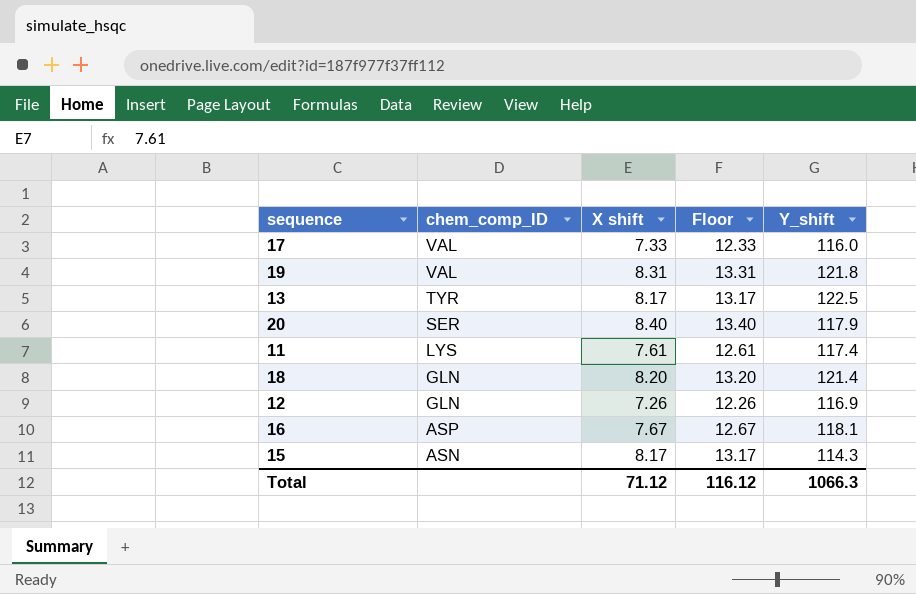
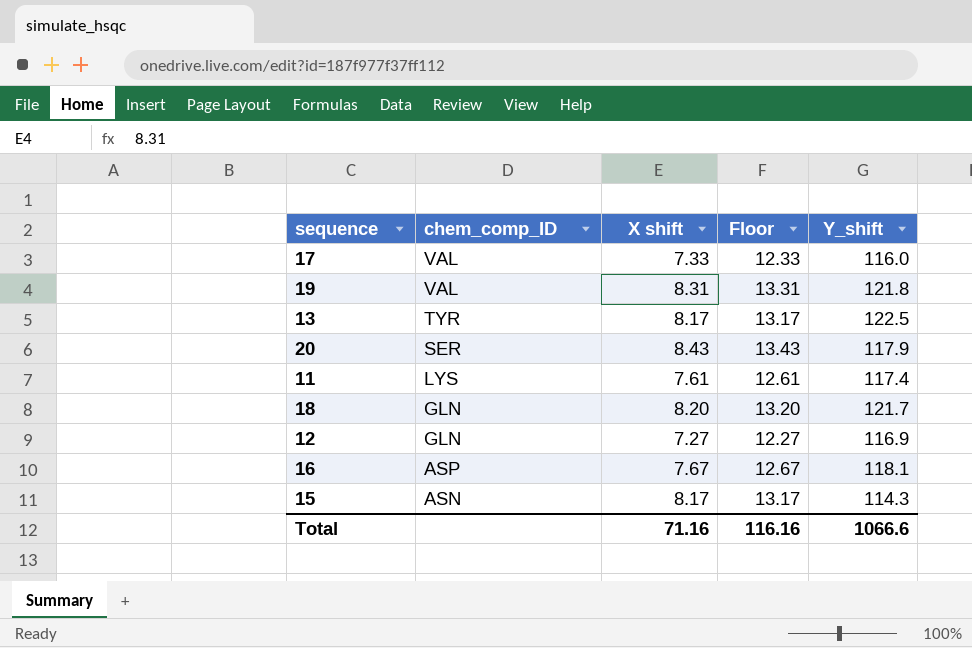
20 | X shift: 8.40 -> 8.43
20 | Floor: 13.40 -> 13.43
18 | Y_shift: 121.4 -> 121.7
12 | X shift: 7.26 -> 7.27
12 | Floor: 12.26 -> 12.27
Total | X shift: 71.12 -> 71.16
Total | Floor: 116.12 -> 116.16
Total | Y_shift: 1066.3 -> 1066.6

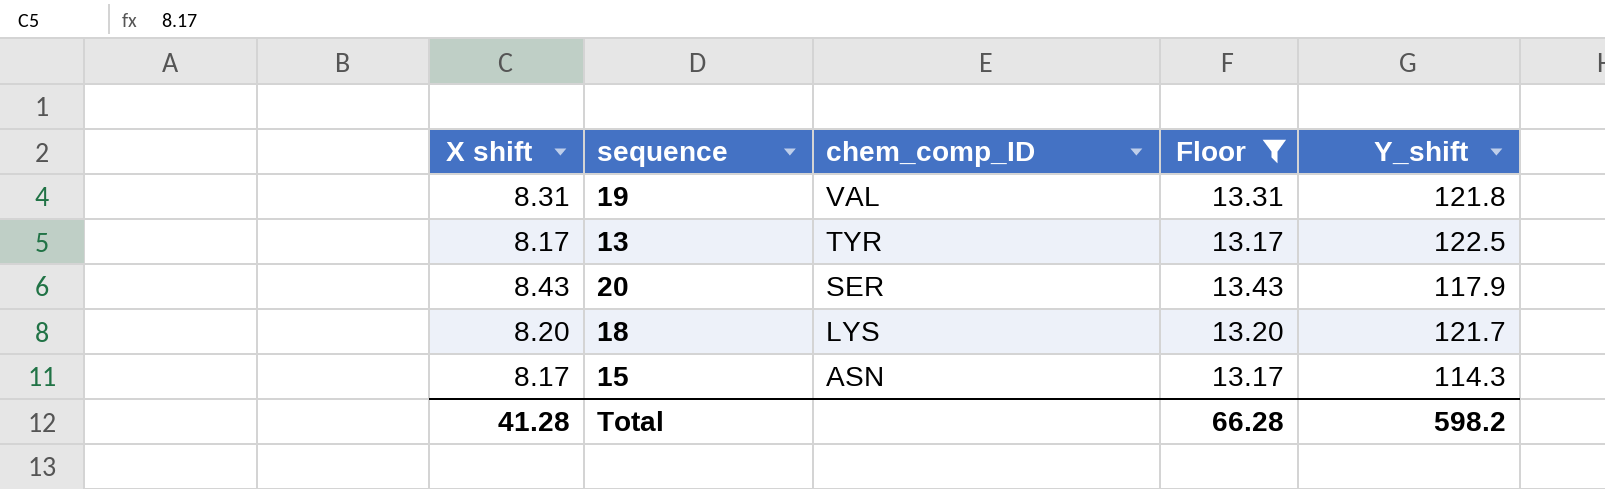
filter: none -> Floor >= 13.17
column X shift | position: 3 -> 1
18 | chem_comp_ID: GLN -> LYS
Total | X shift: 71.16 -> 41.28
Total | Floor: 116.16 -> 66.28
Total | Y_shift: 1066.6 -> 598.2

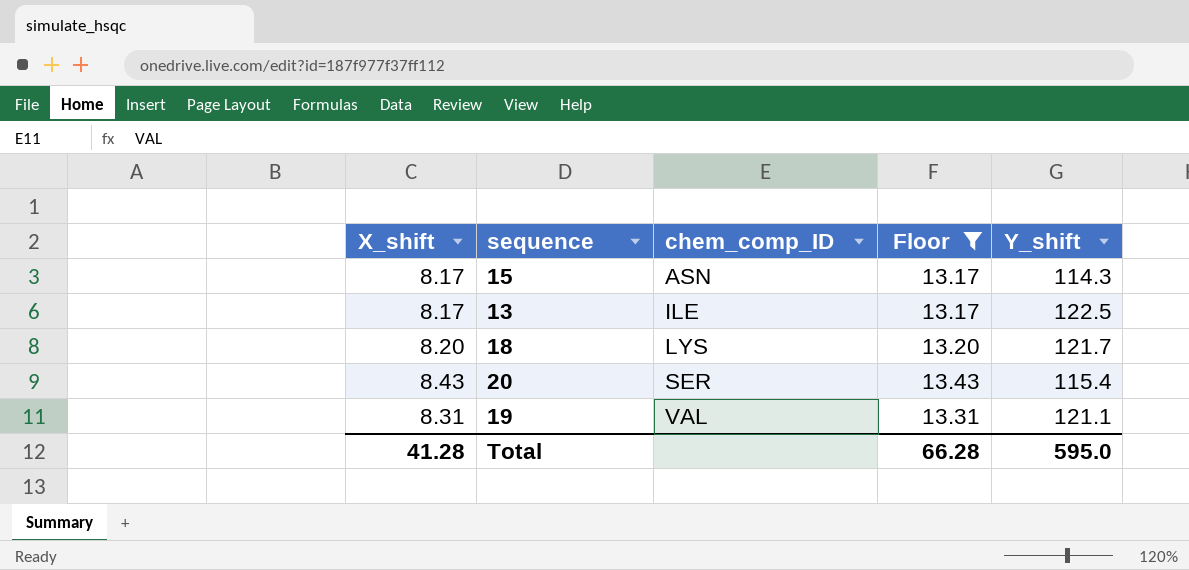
row order: chem_comp_ID descending -> chem_comp_ID ascending
column name: X shift -> X_shift
13 | chem_comp_ID: TYR -> ILE
20 | Y_shift: 117.9 -> 115.4
19 | Y_shift: 121.8 -> 121.1
Total | Y_shift: 598.2 -> 595.0

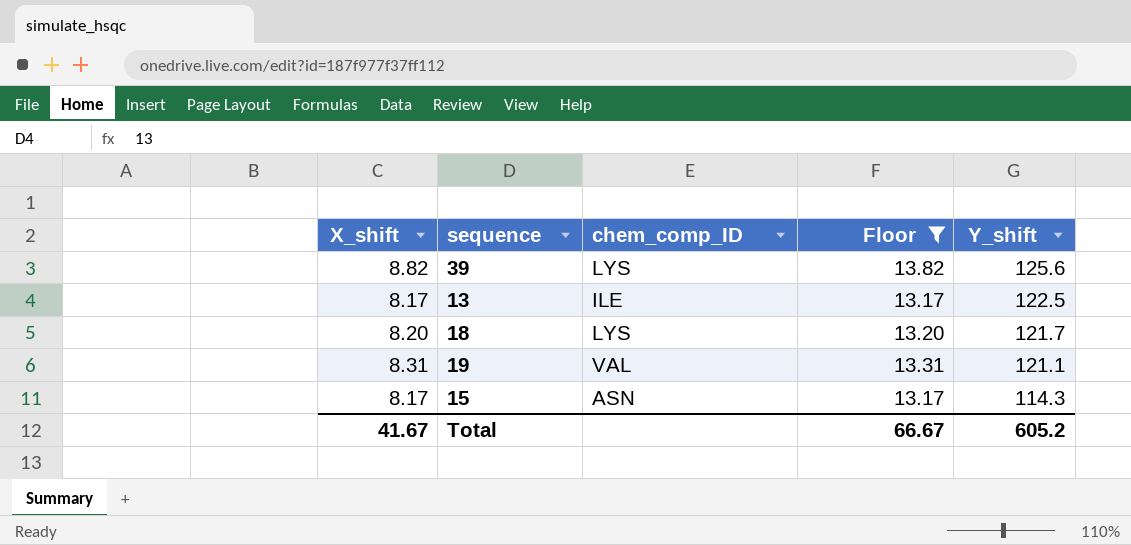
row order: chem_comp_ID ascending -> Y_shift descending
row 20: 8.43 | SER | 13.43 | 115.4 -> none
row 39: none -> 8.82 | LYS | 13.82 | 125.6
Total | X_shift: 41.28 -> 41.67
Total | Floor: 66.28 -> 66.67
Total | Y_shift: 595.0 -> 605.2

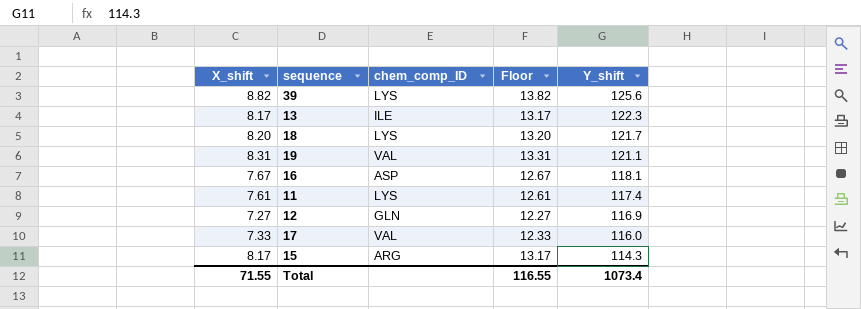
filter: Floor >= 13.17 -> none
13 | Y_shift: 122.5 -> 122.3
15 | chem_comp_ID: ASN -> ARG
Total | X_shift: 41.67 -> 71.55
Total | Floor: 66.67 -> 116.55
Total | Y_shift: 605.2 -> 1073.4

